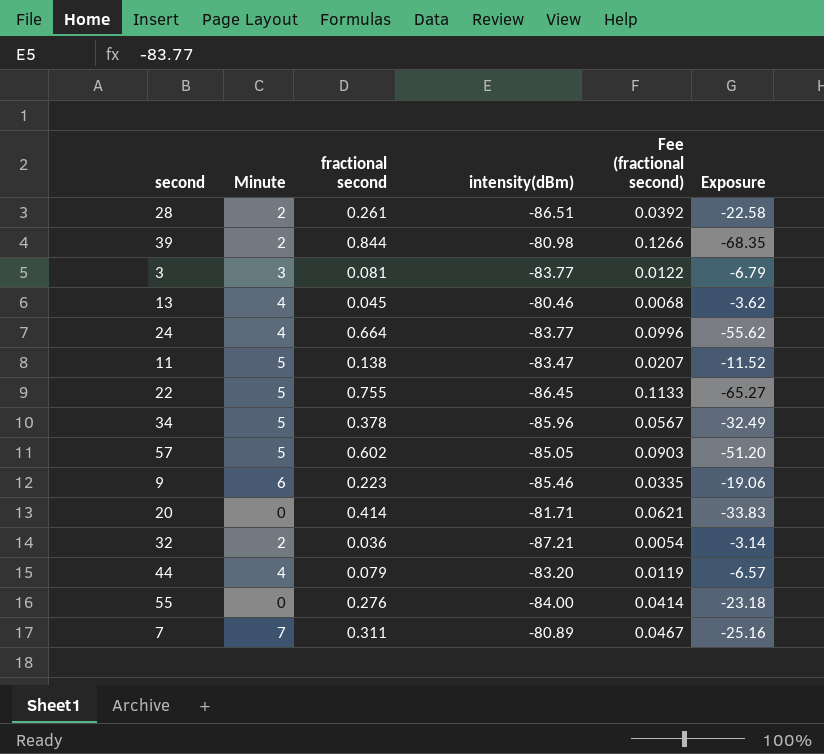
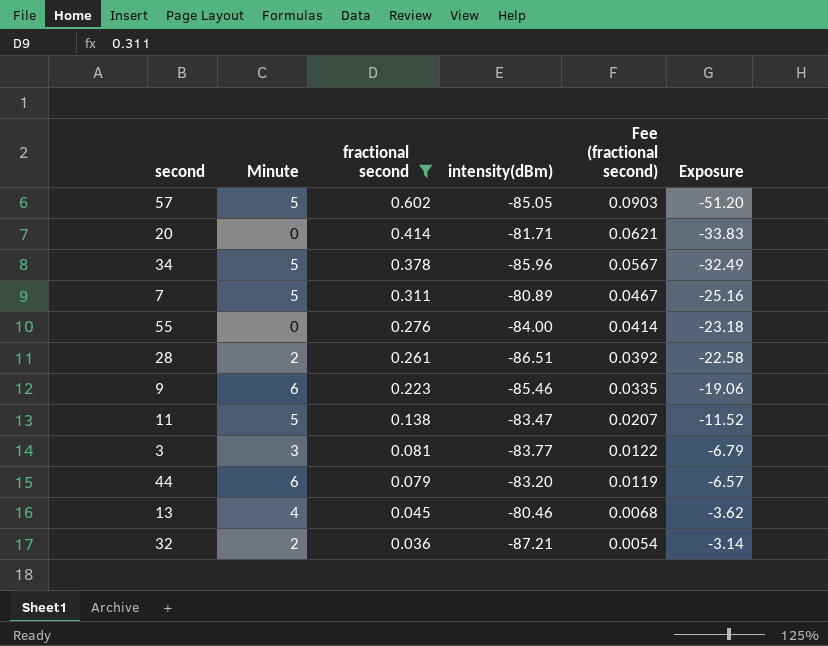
filter: none -> fractional second <= 0.602
row order: none -> fractional second descending
7 | Minute: 7 -> 5
44 | Minute: 4 -> 6

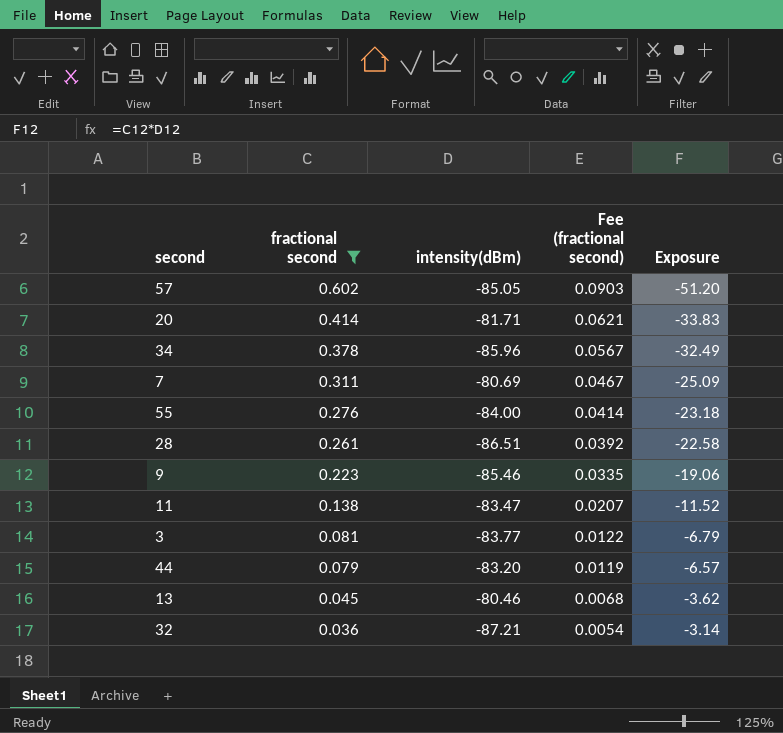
column Minute | position: 2 -> none
7 | intensity(dBm): -80.89 -> -80.69
7 | Exposure: -25.16 -> -25.09

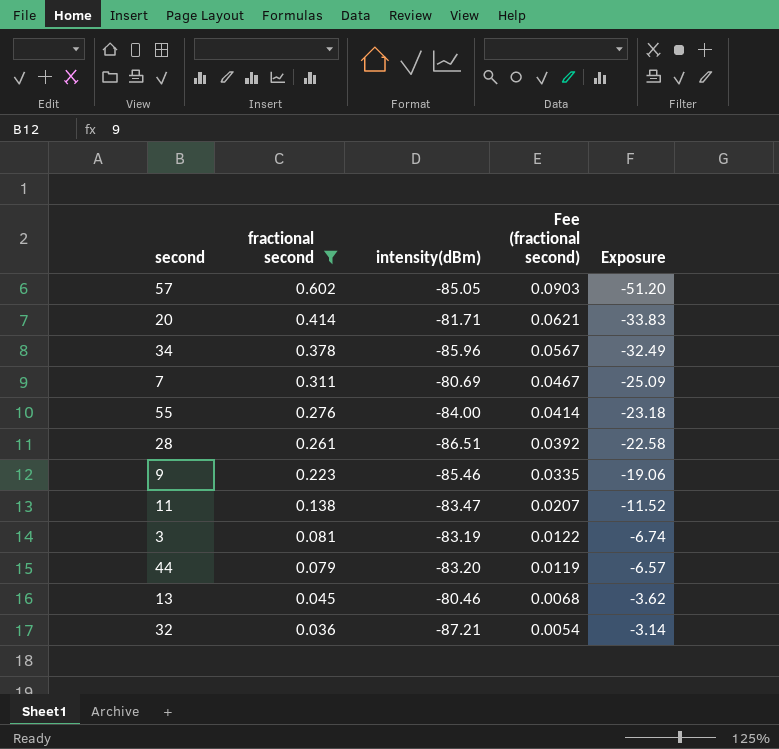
3 | intensity(dBm): -83.77 -> -83.19
3 | Exposure: -6.79 -> -6.74

